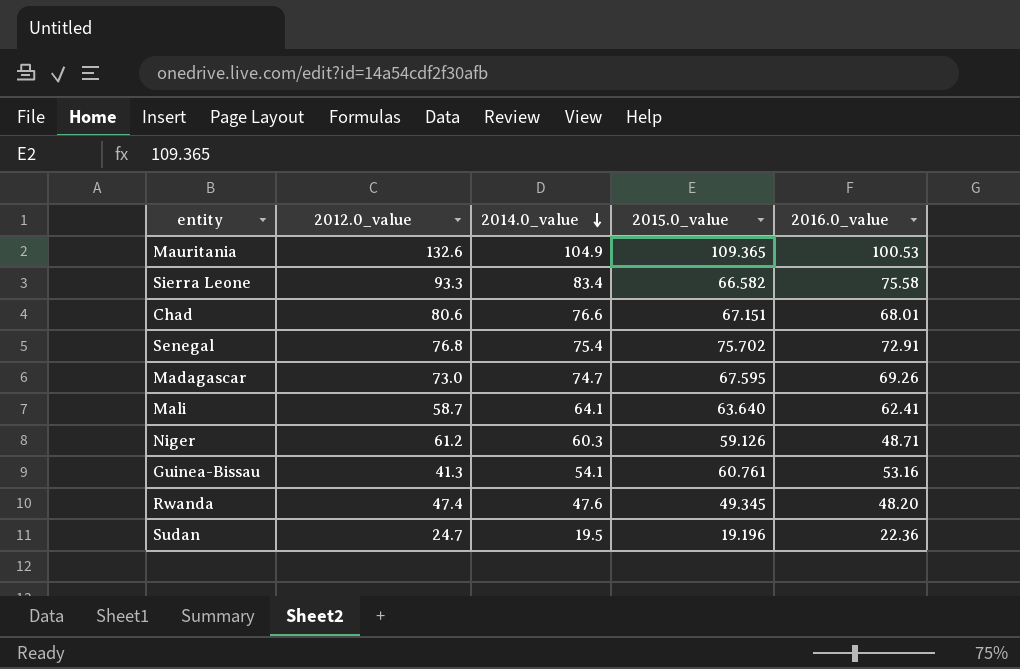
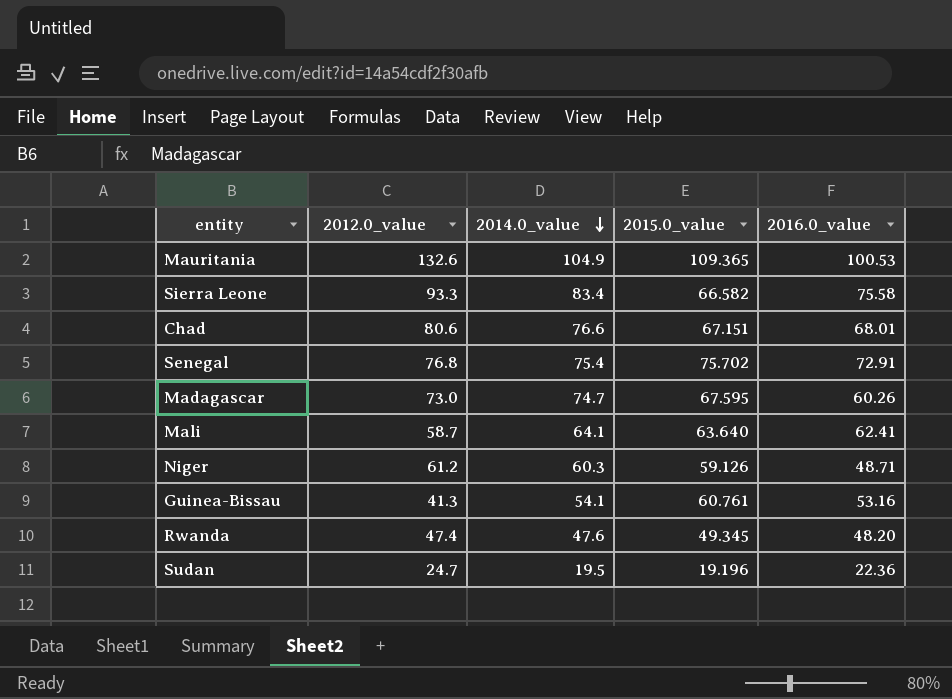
Madagascar | 2016.0_value: 69.26 -> 60.26

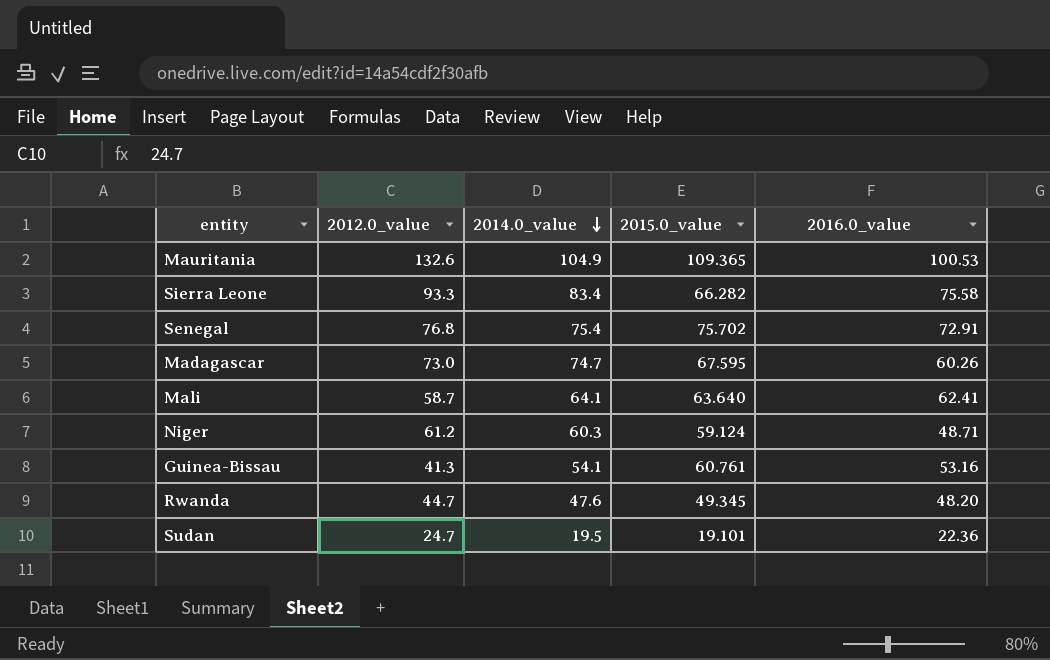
row Chad: 80.6 | 76.6 | 67.151 | 68.01 -> none
Sierra Leone | 2015.0_value: 66.582 -> 66.282
Niger | 2015.0_value: 59.126 -> 59.124
Rwanda | 2012.0_value: 47.4 -> 44.7
Sudan | 2015.0_value: 19.196 -> 19.101

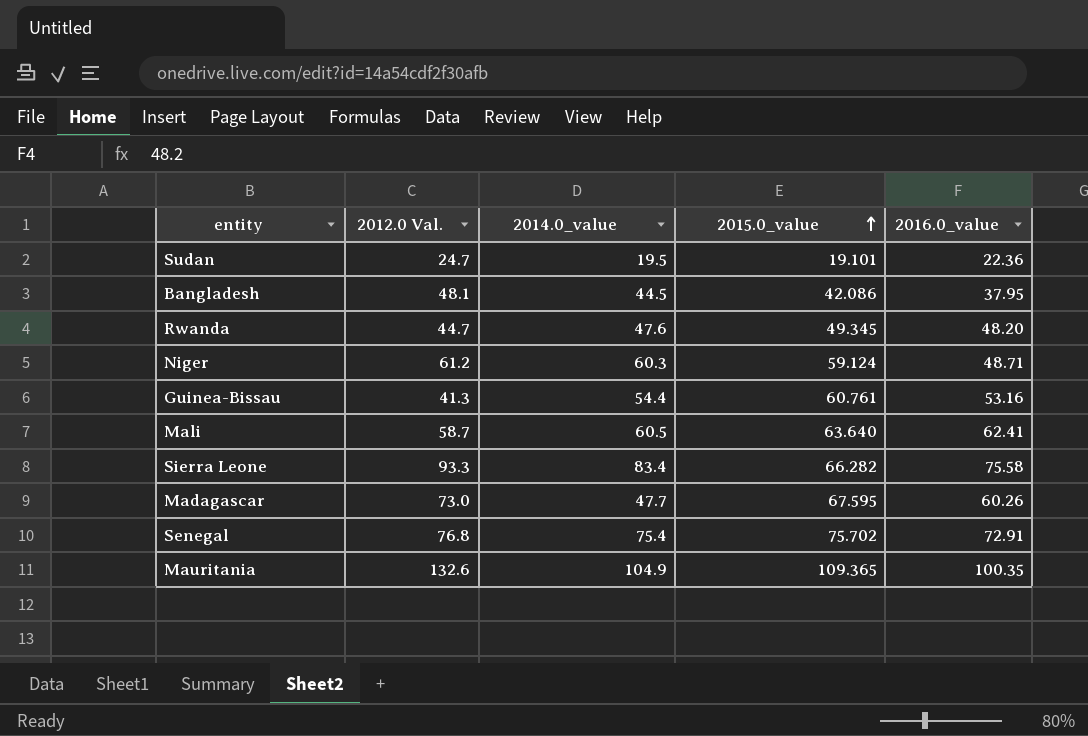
row order: 2014.0_value descending -> 2015.0_value ascending
column name: 2012.0_value -> 2012.0 Val.
row Bangladesh: none -> 48.1 | 44.5 | 42.086 | 37.95
Guinea-Bissau | 2014.0_value: 54.1 -> 54.4
Mali | 2014.0_value: 64.1 -> 60.5
Madagascar | 2014.0_value: 74.7 -> 47.7
Mauritania | 2016.0_value: 100.53 -> 100.35

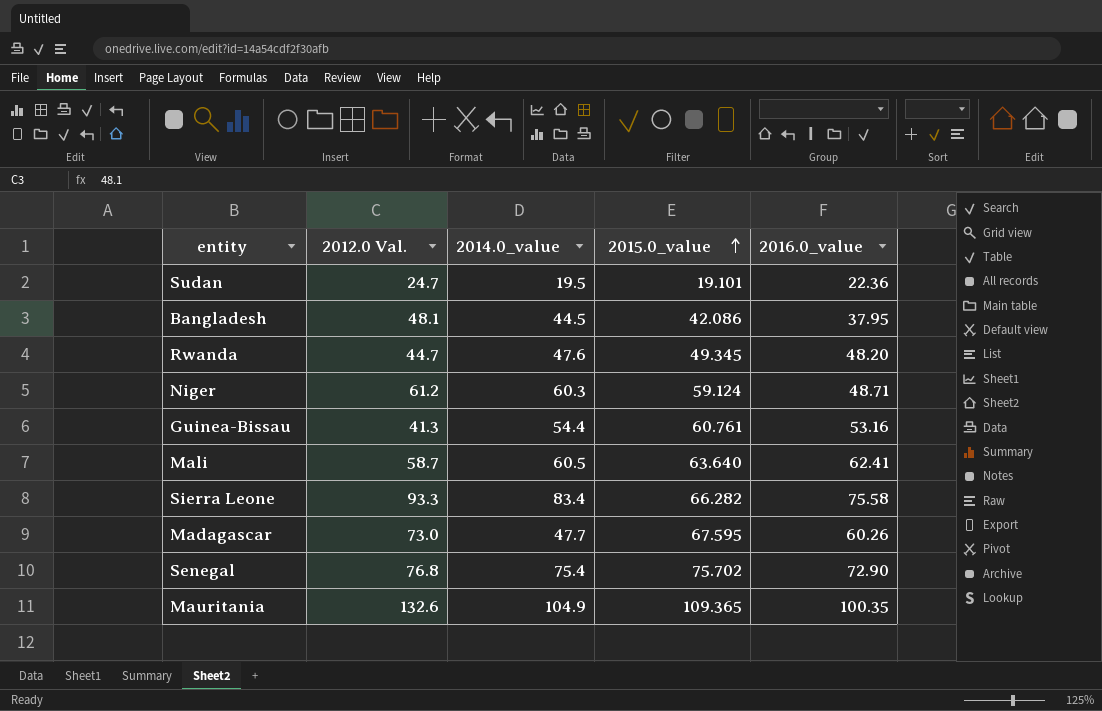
Senegal | 2016.0_value: 72.91 -> 72.90

